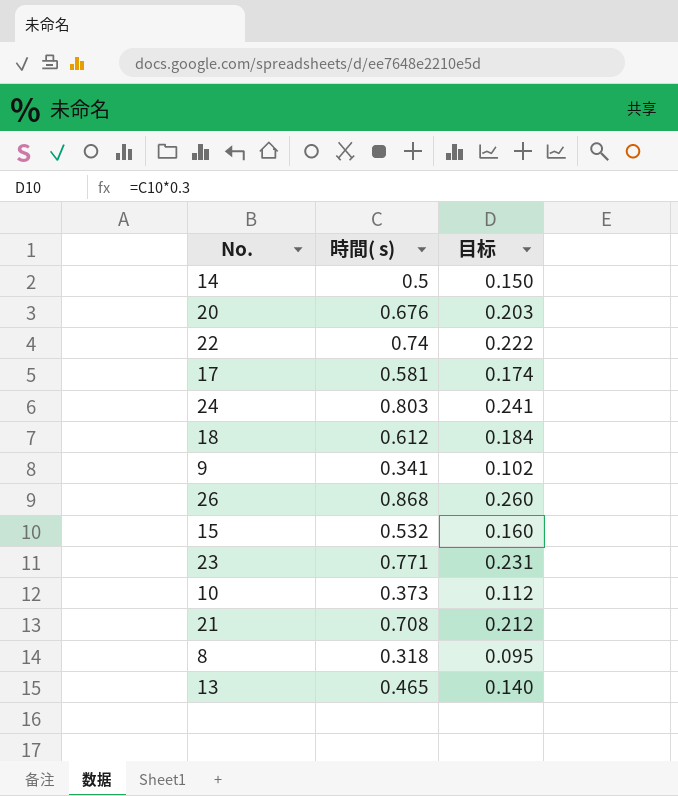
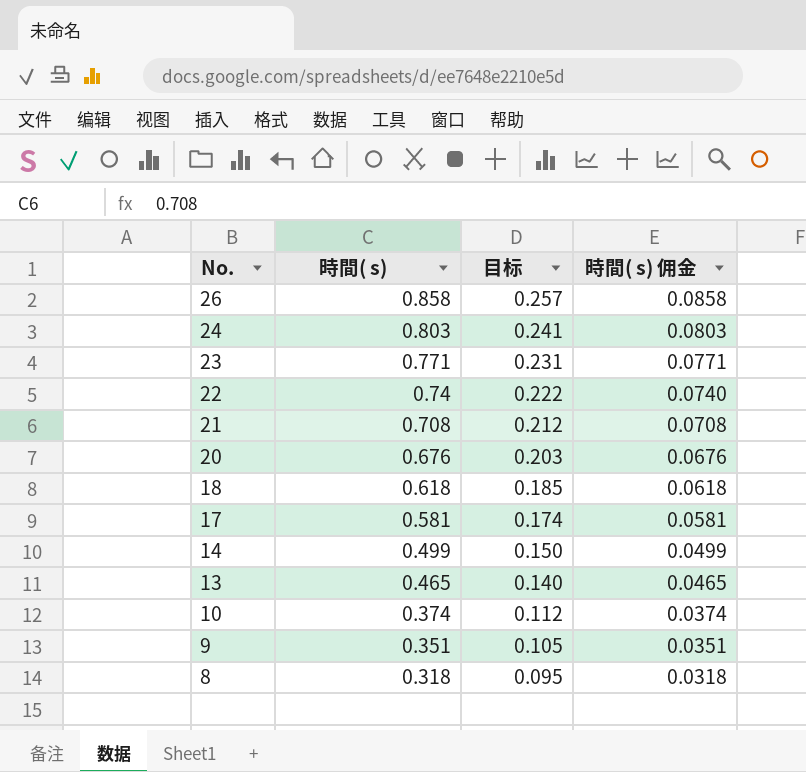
row order: none -> No. descending
column 時間( s) 佣金 | formula: none -> [時間( s)] * 0.1
row 15: 0.532 | 0.160 -> none
26 | 時間( s): 0.868 -> 0.858
26 | 目标: 0.260 -> 0.257
18 | 時間( s): 0.612 -> 0.618
18 | 目标: 0.184 -> 0.185
14 | 時間( s): 0.5 -> 0.499
10 | 時間( s): 0.373 -> 0.374
9 | 時間( s): 0.341 -> 0.351
9 | 目标: 0.102 -> 0.105

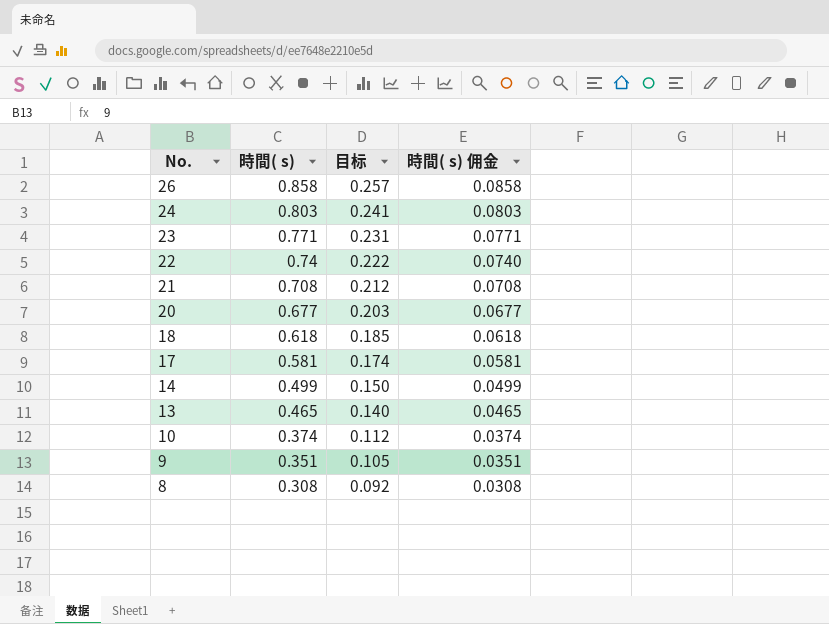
20 | 時間( s): 0.676 -> 0.677
20 | 時間( s) 佣金: 0.0676 -> 0.0677
8 | 時間( s): 0.318 -> 0.308
8 | 目标: 0.095 -> 0.092
8 | 時間( s) 佣金: 0.0318 -> 0.0308

